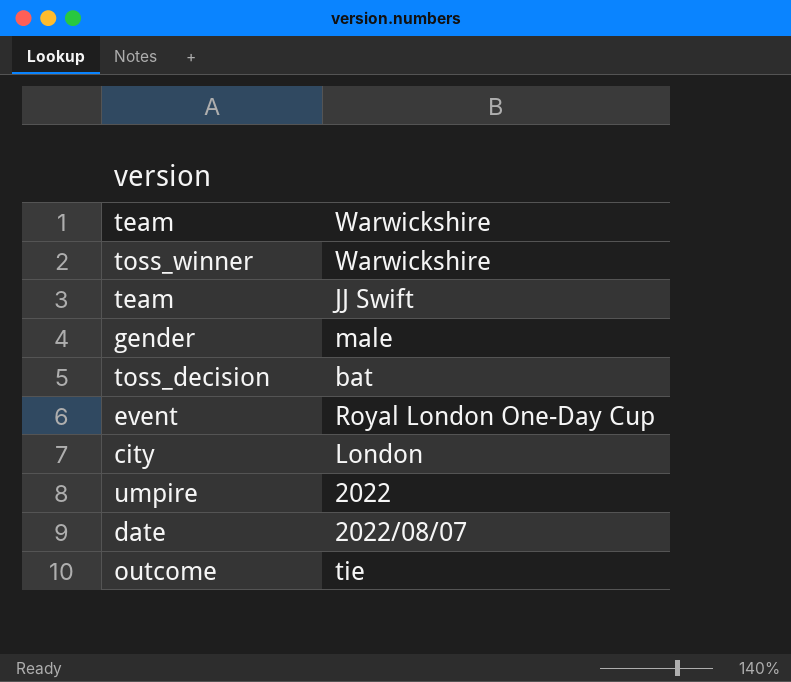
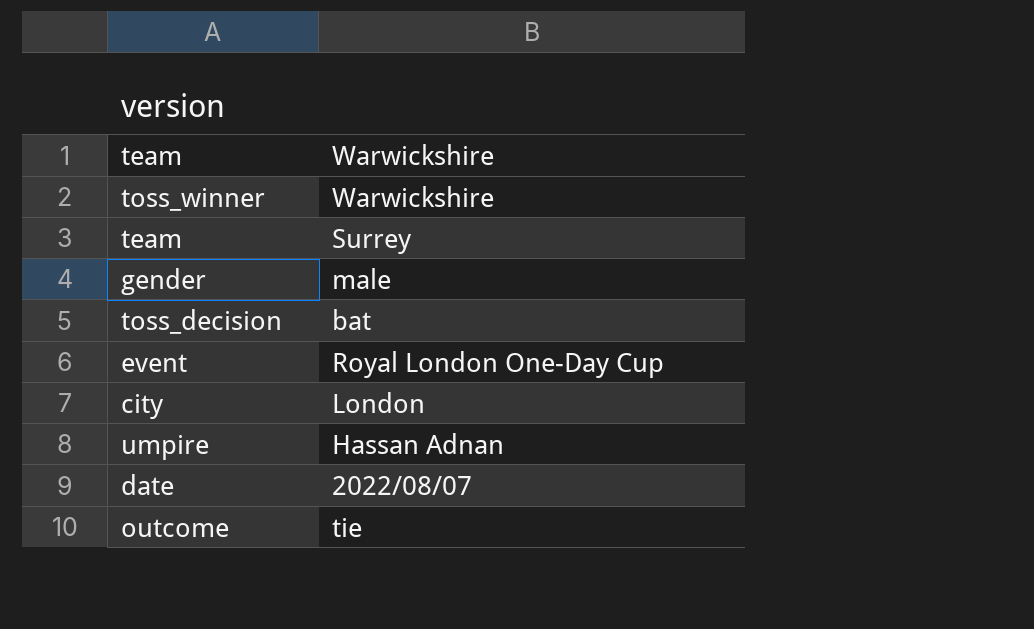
team | Warwickshire: JJ Swift -> Surrey
umpire | Warwickshire: 2022 -> Hassan Adnan

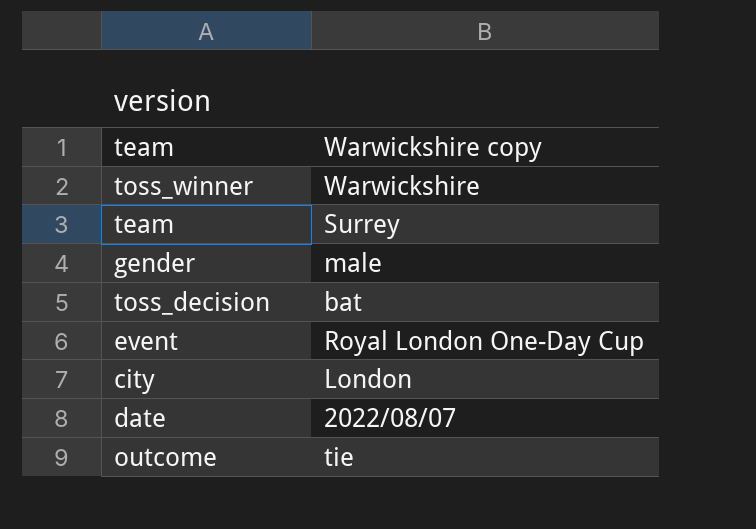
column name: Warwickshire -> Warwickshire copy
row umpire: Hassan Adnan -> none

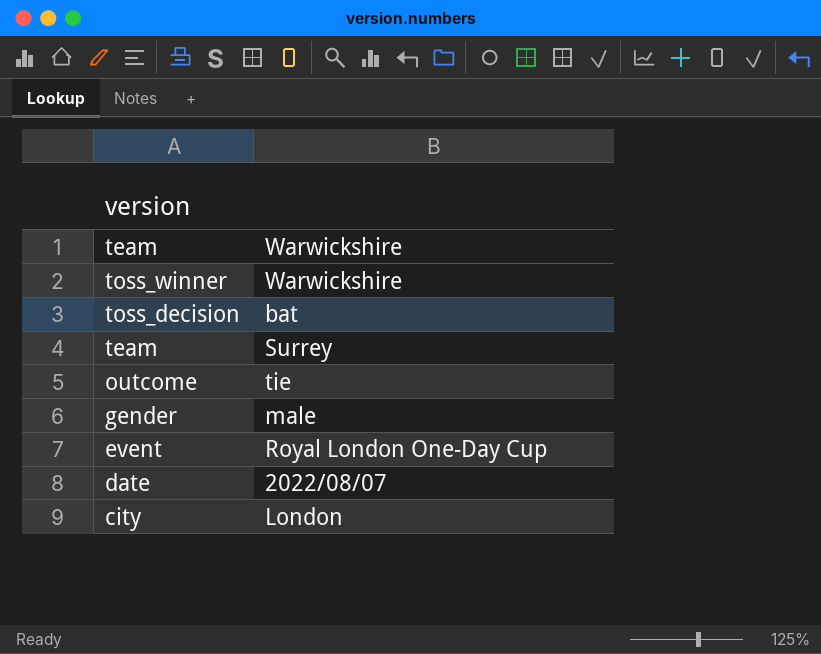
row order: none -> team descending
column name: Warwickshire copy -> Warwickshire

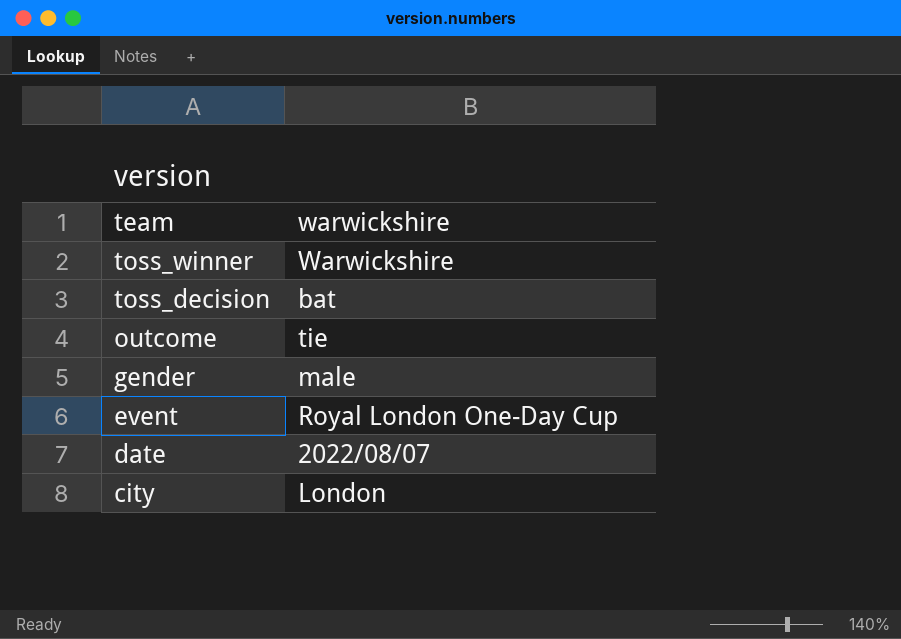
column name: Warwickshire -> warwickshire
row team: Surrey -> none

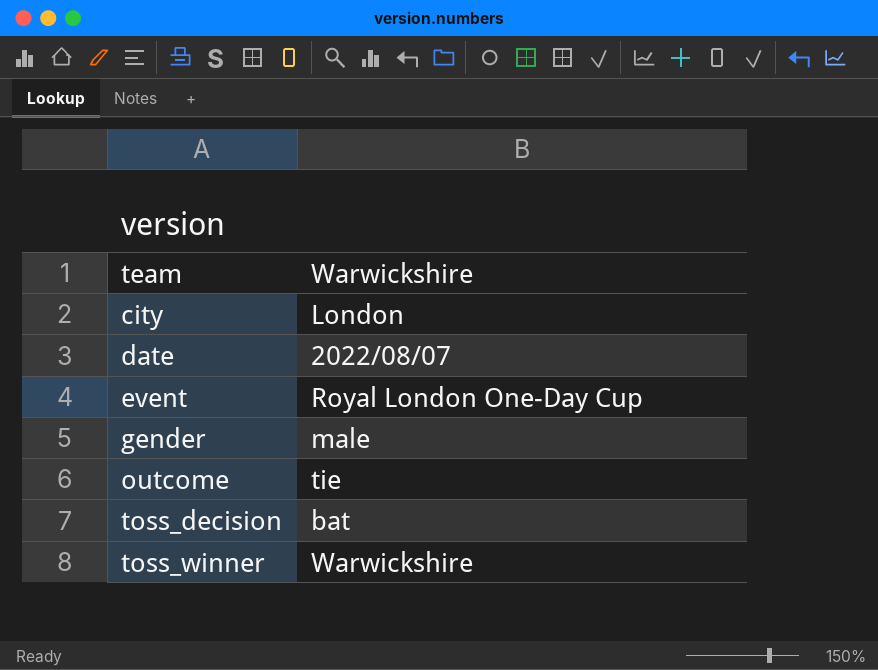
row order: team descending -> team ascending
column name: warwickshire -> Warwickshire

